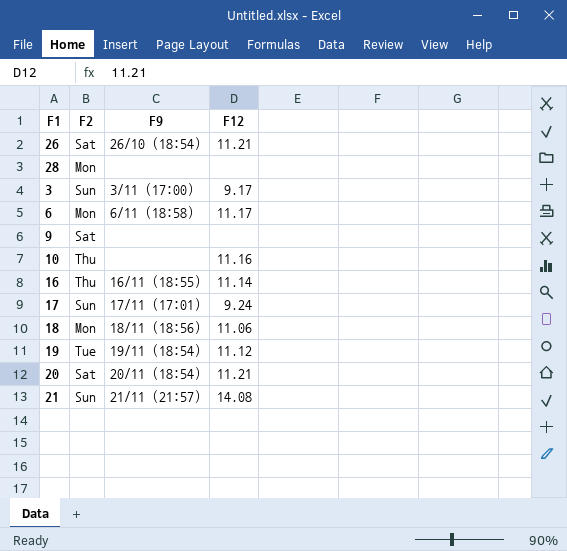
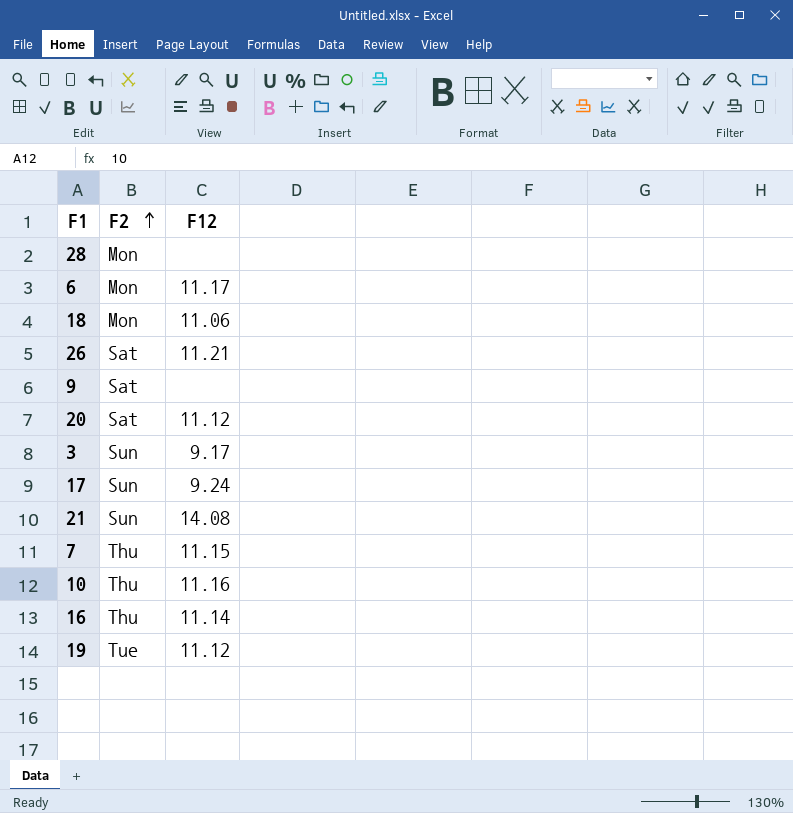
row order: none -> F2 ascending
column F9 | position: 3 -> none
20 | F12: 11.21 -> 11.12
row 7: none -> Thu | 11.15

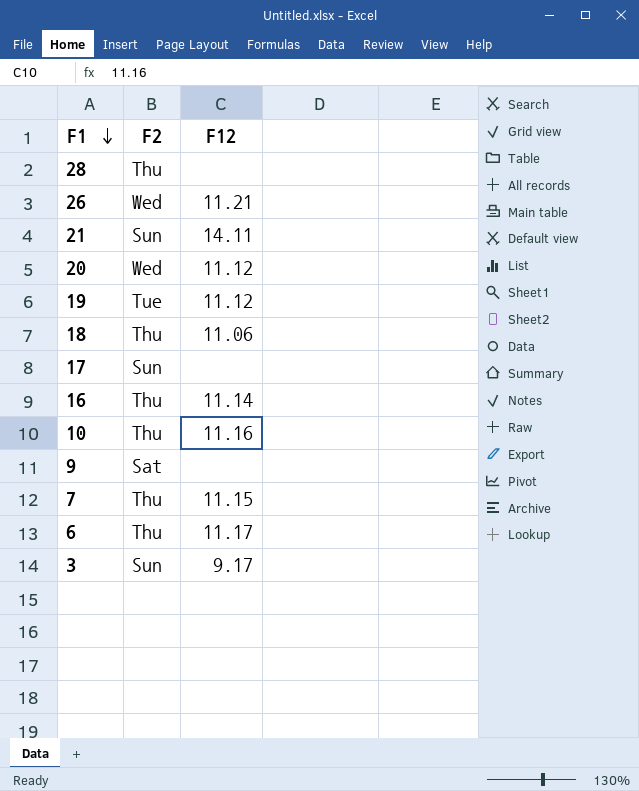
row order: F2 ascending -> F1 descending
28 | F2: Mon -> Thu
26 | F2: Sat -> Wed
21 | F12: 14.08 -> 14.11
20 | F2: Sat -> Wed
18 | F2: Mon -> Thu
17 | F12: 9.24 -> none
6 | F2: Mon -> Thu

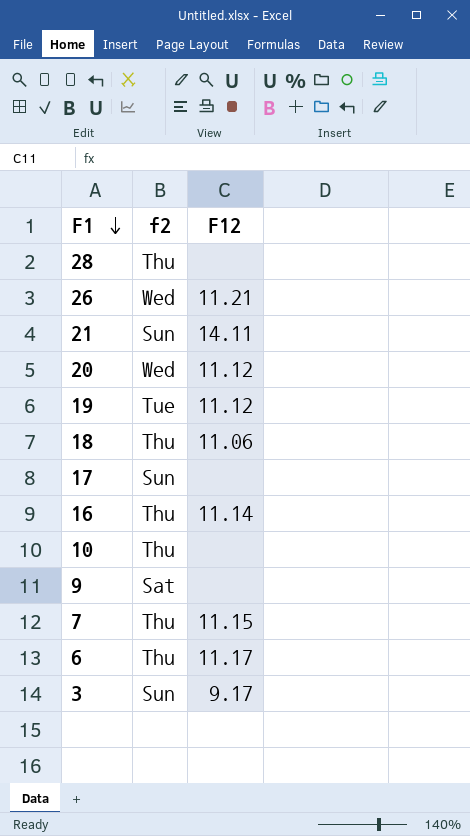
column name: F2 -> f2
10 | F12: 11.16 -> none

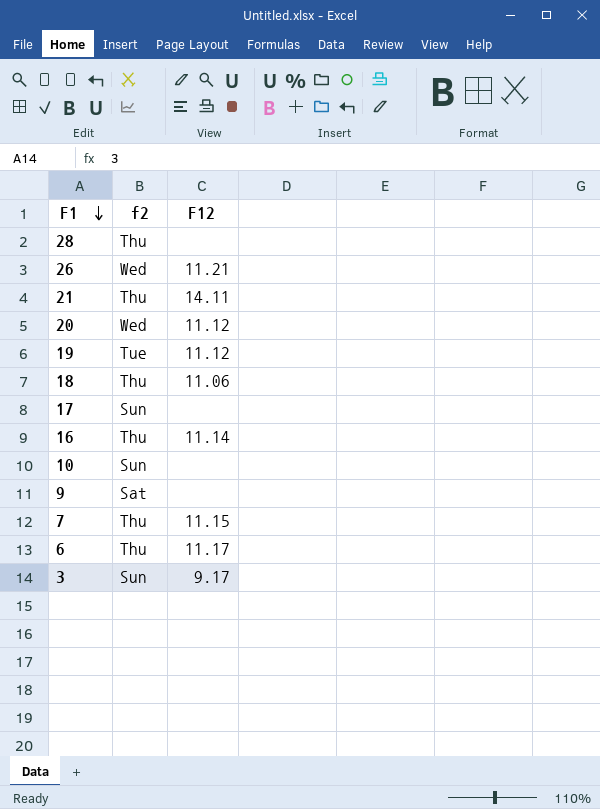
21 | f2: Sun -> Thu
10 | f2: Thu -> Sun

